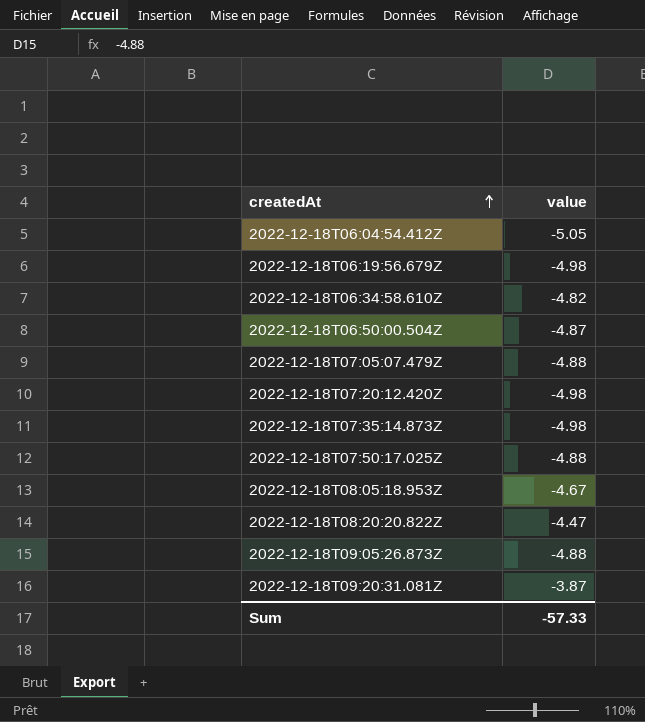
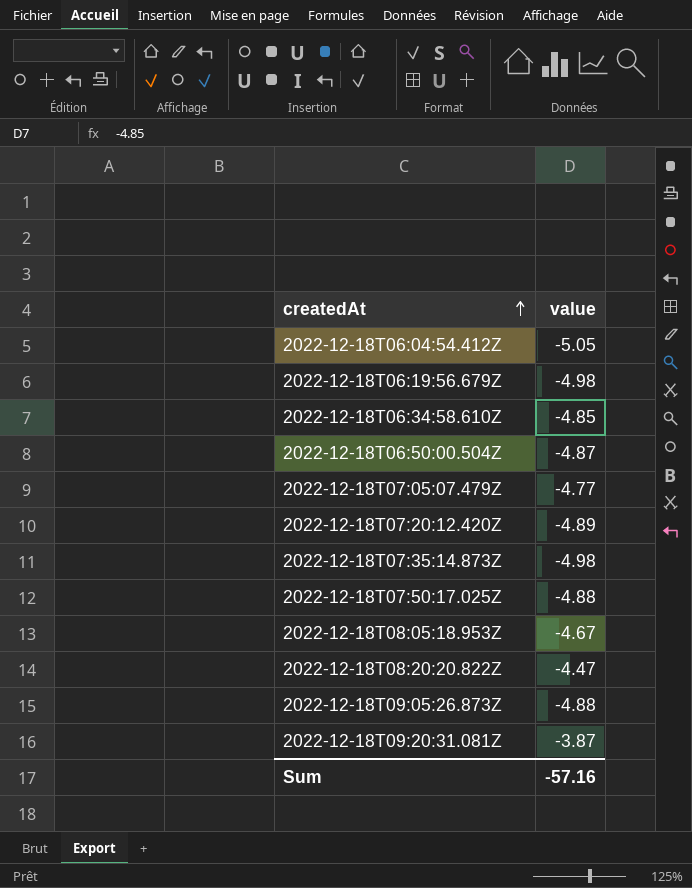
2022-12-18T06:34:58.610Z | value: -4.82 -> -4.85
2022-12-18T07:05:07.479Z | value: -4.88 -> -4.77
2022-12-18T07:20:12.420Z | value: -4.98 -> -4.89
Sum | value: -57.33 -> -57.16

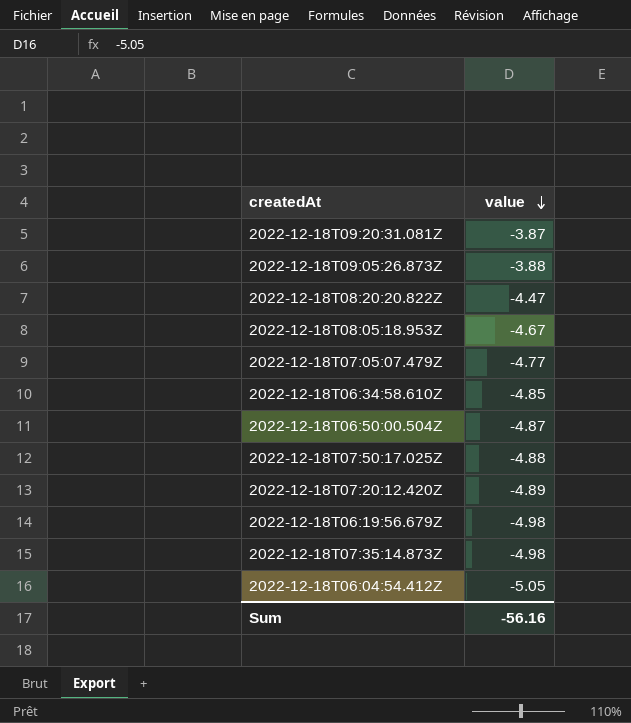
row order: createdAt ascending -> value descending
2022-12-18T09:05:26.873Z | value: -4.88 -> -3.88
Sum | value: -57.16 -> -56.16

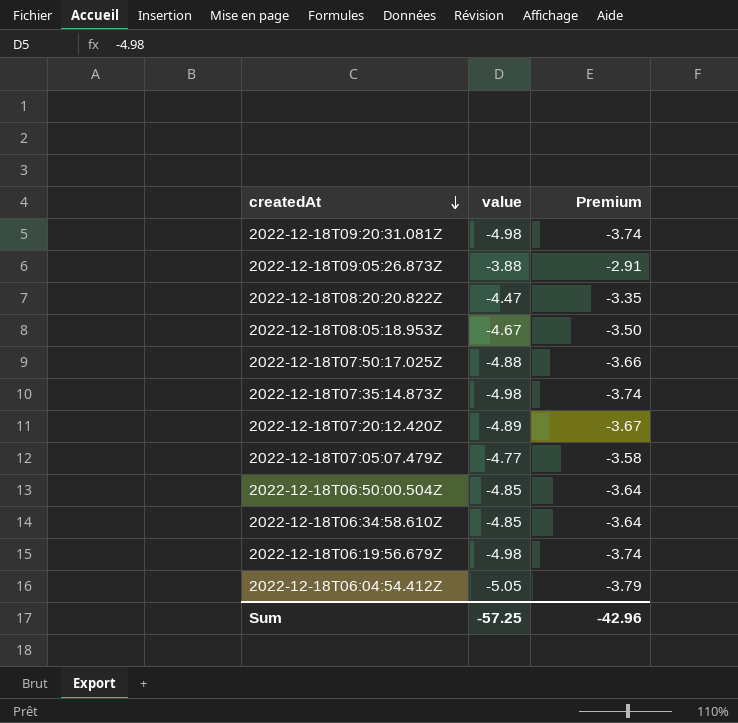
row order: value descending -> createdAt descending
column Premium | formula: none -> [value] * 0.75
2022-12-18T09:20:31.081Z | value: -3.87 -> -4.98
2022-12-18T06:50:00.504Z | value: -4.87 -> -4.85
Sum | value: -56.16 -> -57.25

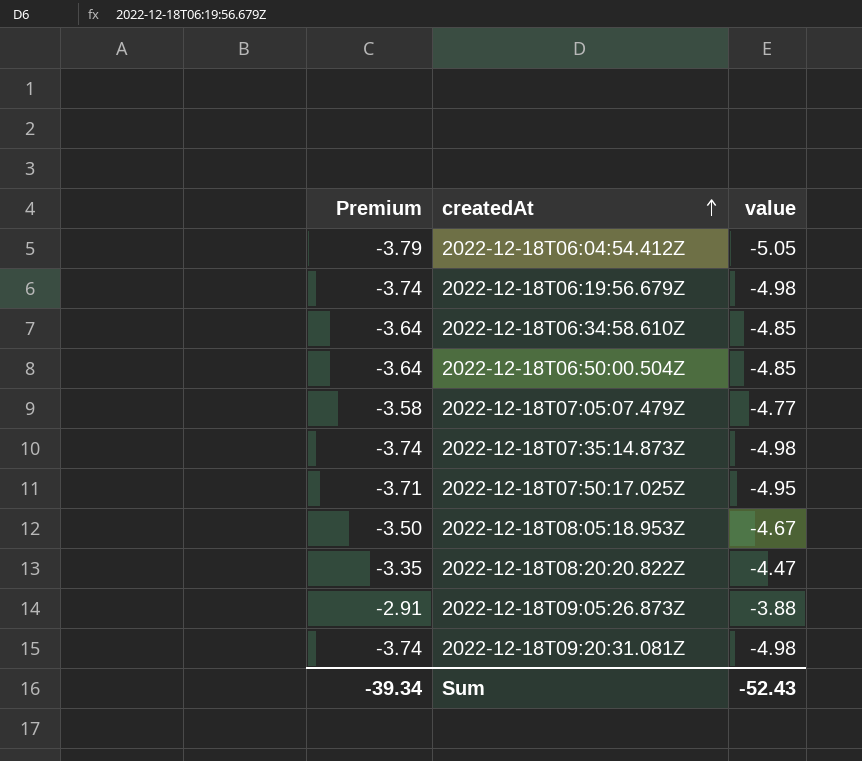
row order: createdAt descending -> createdAt ascending
column Premium | position: 3 -> 1
row 2022-12-18T07:20:12.420Z: -4.89 | -3.67 -> none
2022-12-18T07:50:17.025Z | Premium: -3.66 -> -3.71
2022-12-18T07:50:17.025Z | value: -4.88 -> -4.95
Sum | Premium: -42.96 -> -39.34
Sum | value: -57.25 -> -52.43

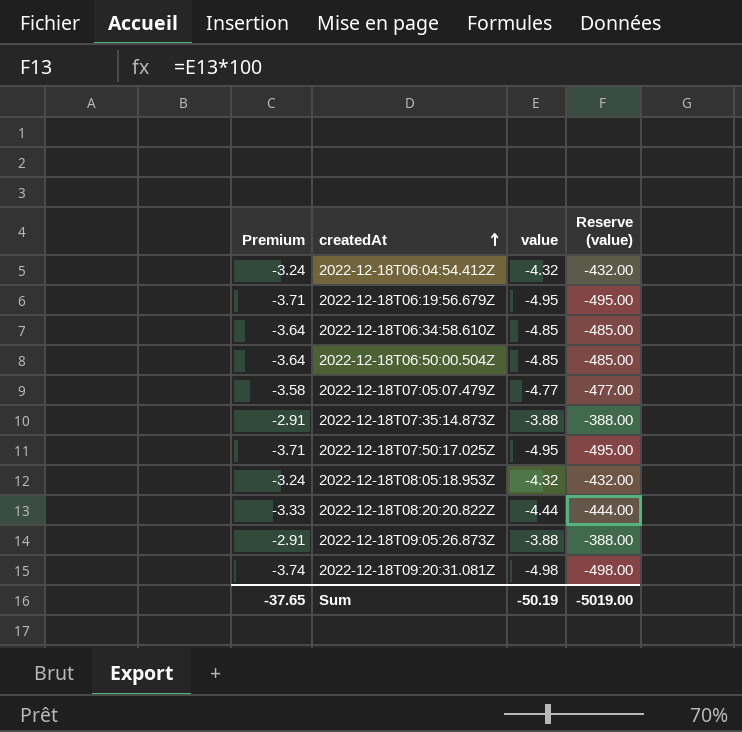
column Reserve (value) | formula: none -> [value] * 100
2022-12-18T06:04:54.412Z | Premium: -3.79 -> -3.24
2022-12-18T06:04:54.412Z | value: -5.05 -> -4.32
2022-12-18T06:19:56.679Z | Premium: -3.74 -> -3.71
2022-12-18T06:19:56.679Z | value: -4.98 -> -4.95
2022-12-18T07:35:14.873Z | Premium: -3.74 -> -2.91
2022-12-18T07:35:14.873Z | value: -4.98 -> -3.88
2022-12-18T08:05:18.953Z | Premium: -3.50 -> -3.24
2022-12-18T08:05:18.953Z | value: -4.67 -> -4.32
2022-12-18T08:20:20.822Z | Premium: -3.35 -> -3.33
2022-12-18T08:20:20.822Z | value: -4.47 -> -4.44
Sum | Premium: -39.34 -> -37.65
Sum | value: -52.43 -> -50.19

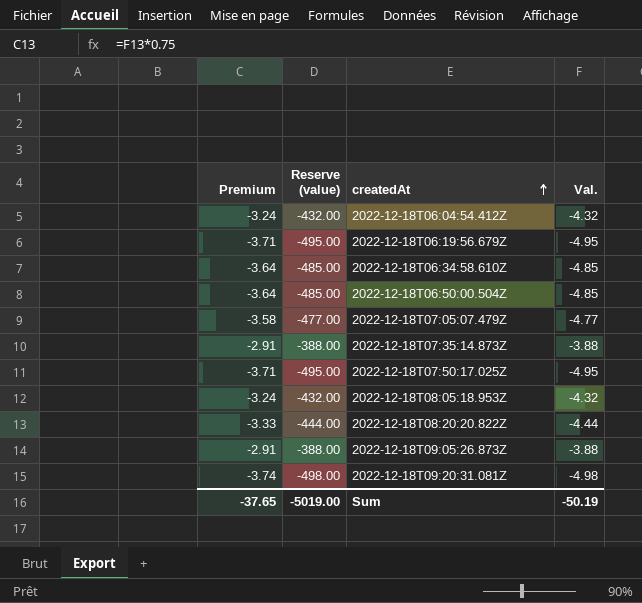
column Reserve (value) | position: 4 -> 2
column name: value -> Val.

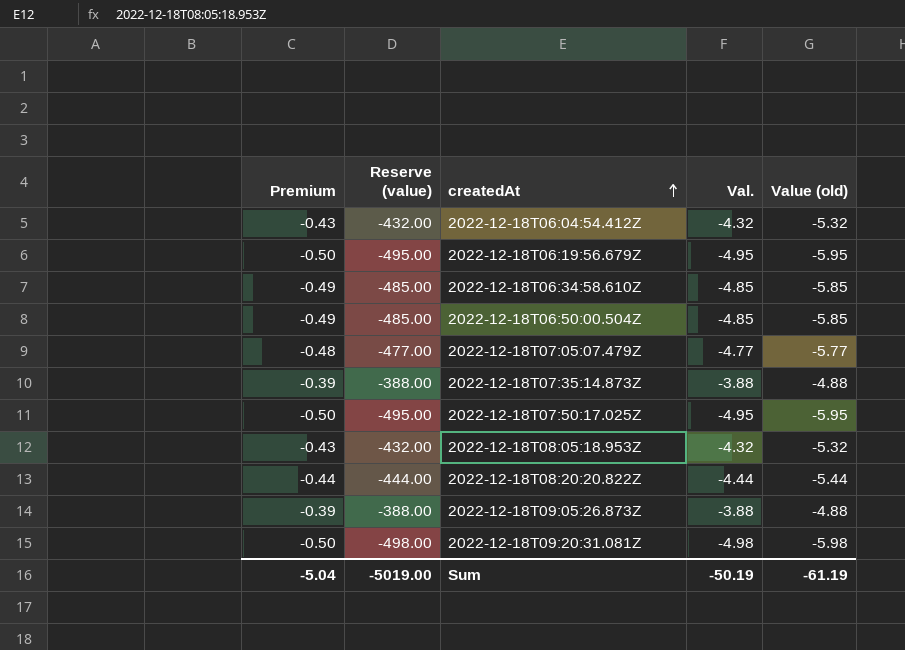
column Premium | formula: [Val.] * 0.75 -> [Val.] * 0.1
column Value (old) | formula: none -> [Val.] - 1
Sum | Premium: -37.65 -> -5.04

